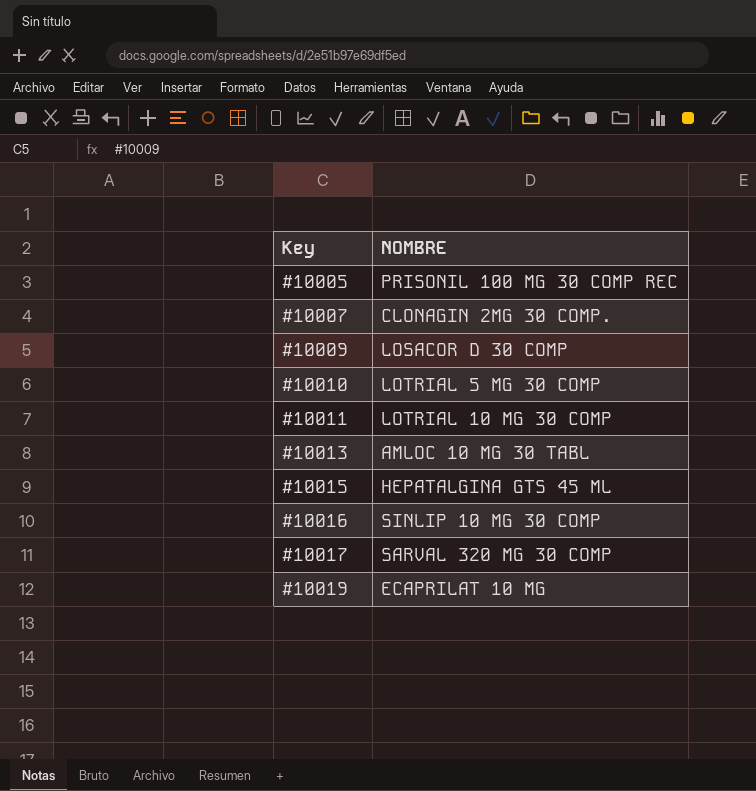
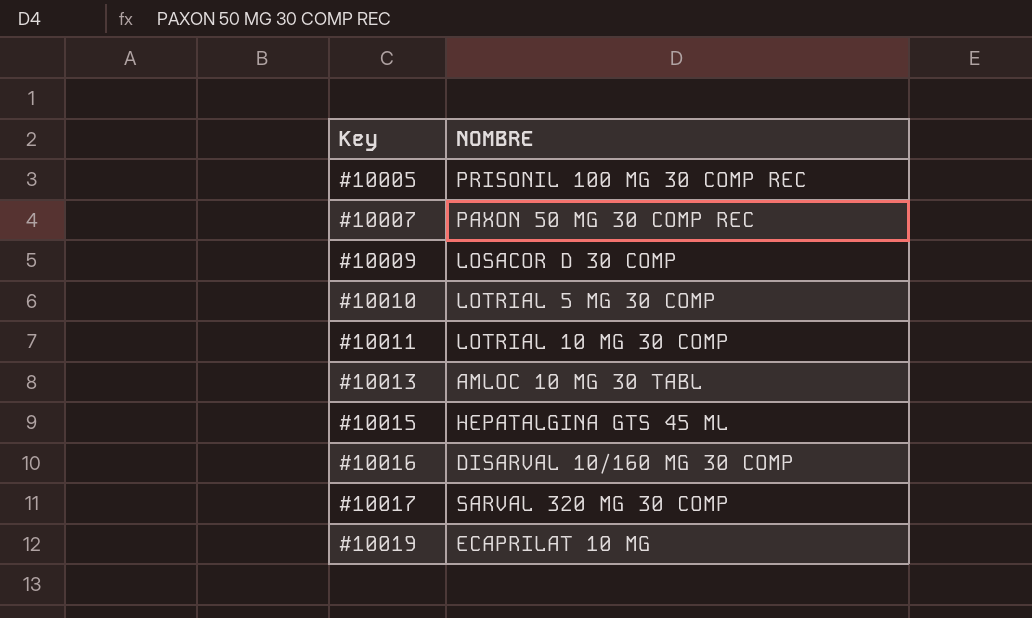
#10007 | NOMBRE: CLONAGIN 2MG 30 COMP. -> PAXON 50 MG 30 COMP REC
#10016 | NOMBRE: SINLIP 10 MG 30 COMP -> DISARVAL 10/160 MG 30 COMP

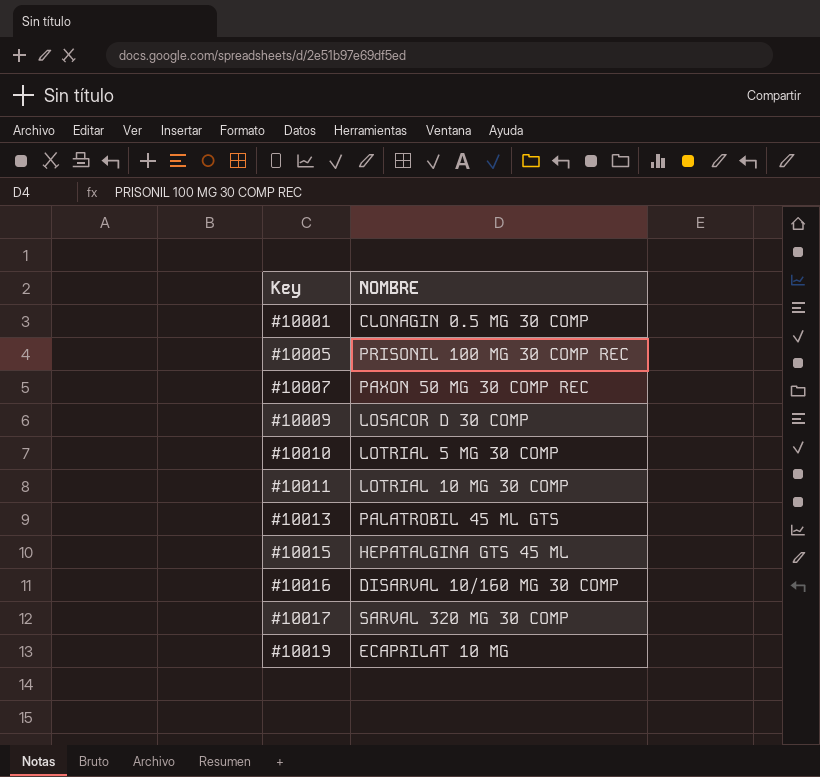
row #10001: none -> CLONAGIN 0.5 MG 30 COMP
#10013 | NOMBRE: AMLOC 10 MG 30 TABL -> PALATROBIL 45 ML GTS

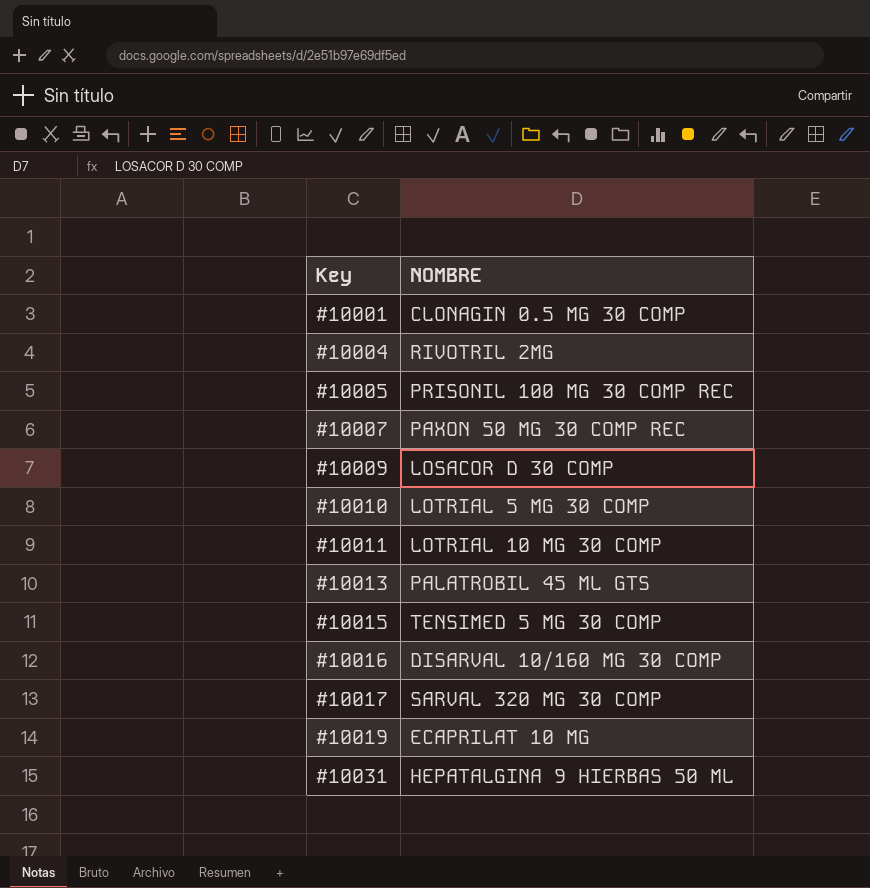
row #10004: none -> RIVOTRIL 2MG
#10015 | NOMBRE: HEPATALGINA GTS 45 ML -> TENSIMED 5 MG 30 COMP
row #10031: none -> HEPATALGINA 9 HIERBAS 50 ML

